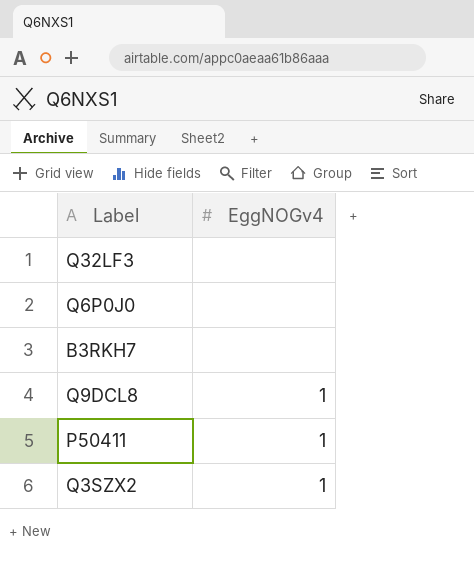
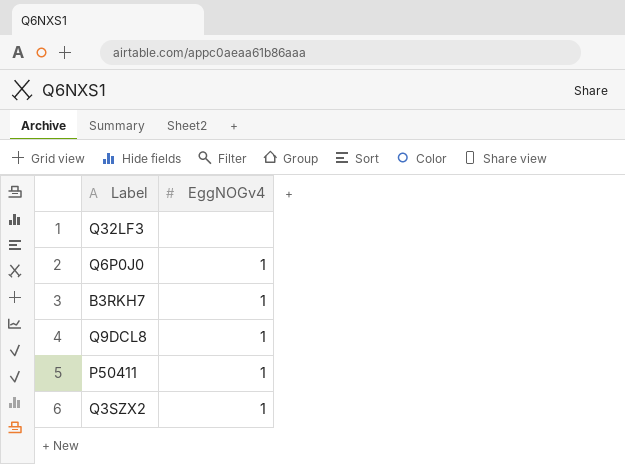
Q6P0J0 | EggNOGv4: none -> 1
B3RKH7 | EggNOGv4: none -> 1

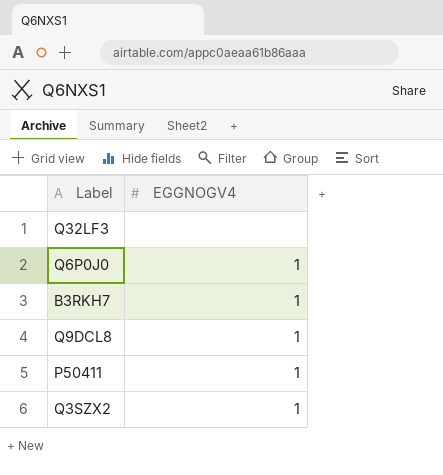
column name: EggNOGv4 -> EGGNOGV4

